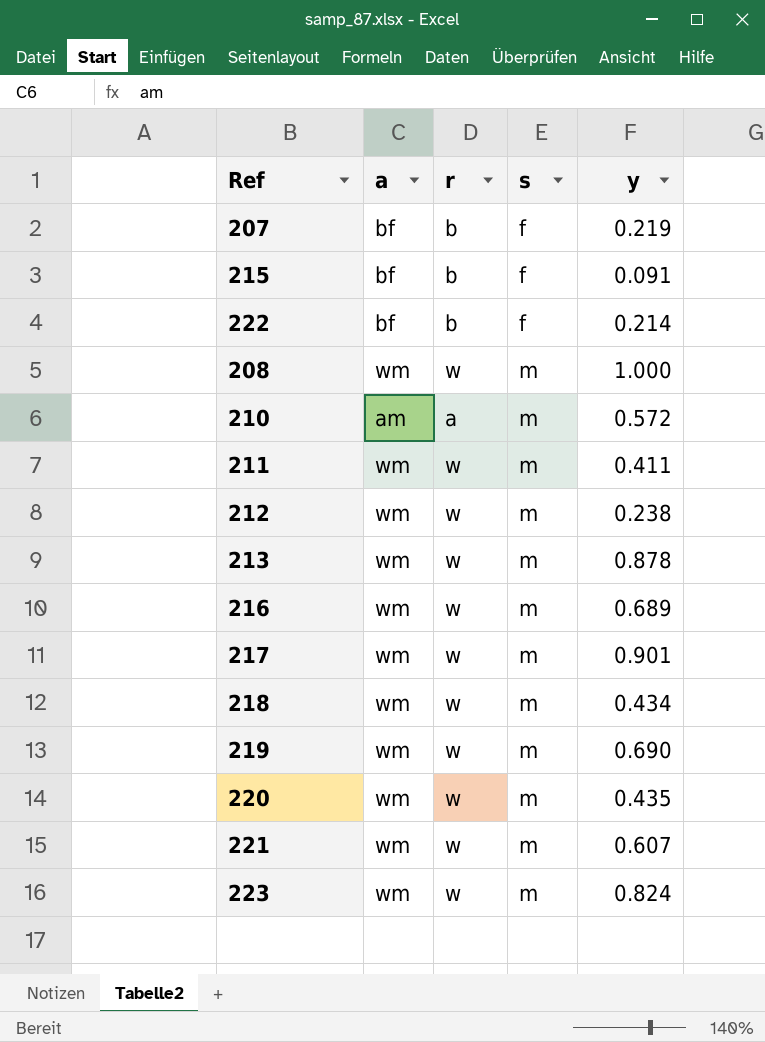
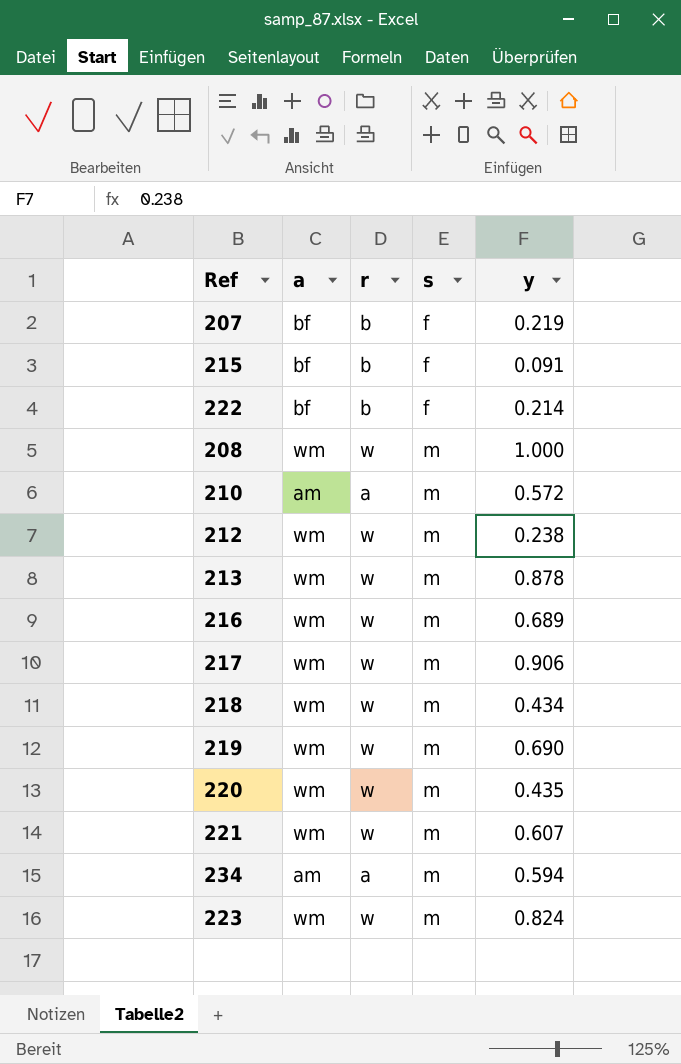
row 211: wm | w | m | 0.411 -> none
217 | y: 0.901 -> 0.906
row 234: none -> am | a | m | 0.594

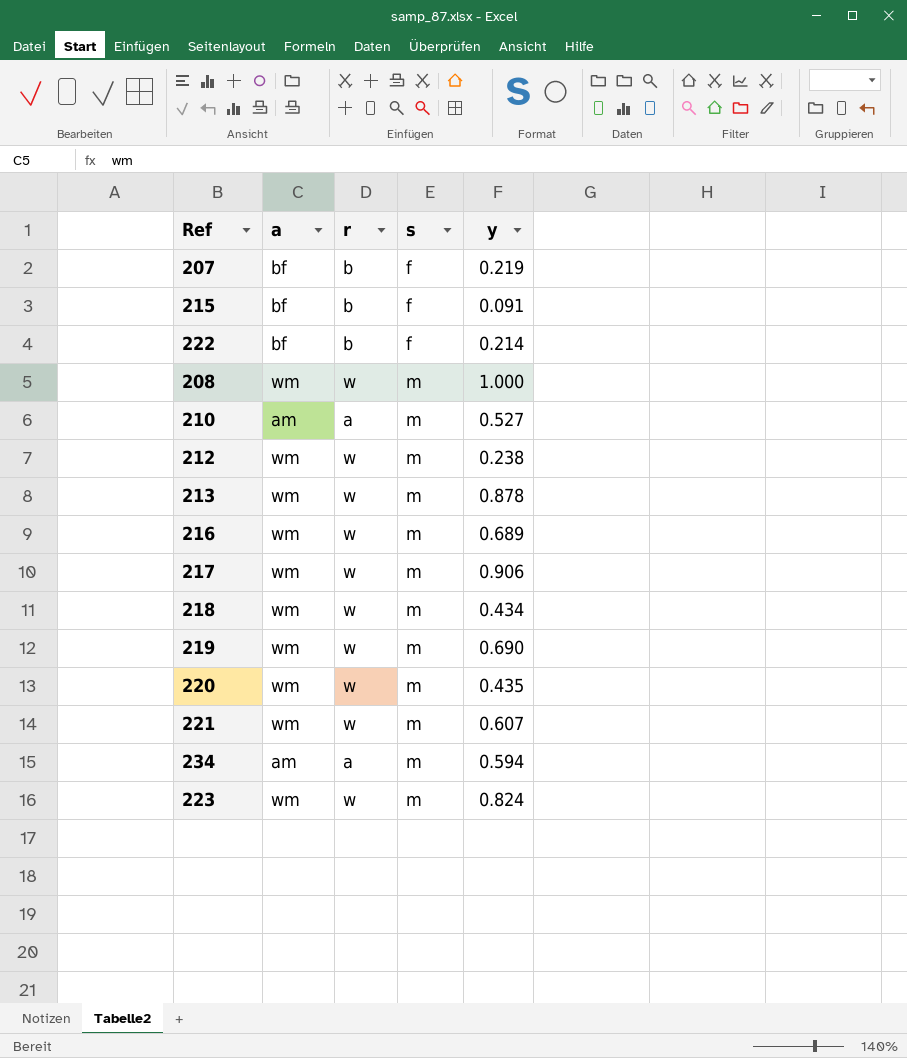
210 | y: 0.572 -> 0.527

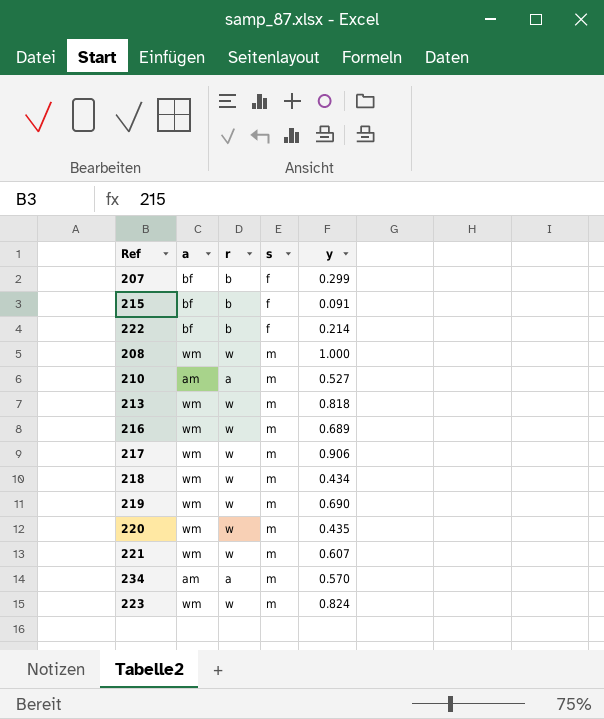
row 212: wm | w | m | 0.238 -> none
207 | y: 0.219 -> 0.299
213 | y: 0.878 -> 0.818
234 | y: 0.594 -> 0.570

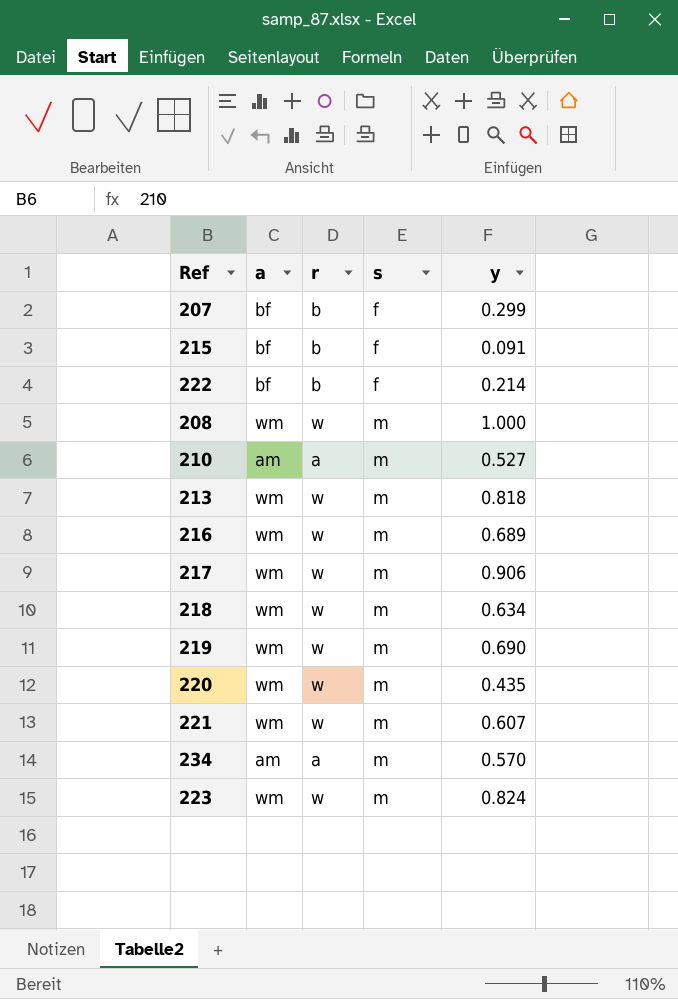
218 | y: 0.434 -> 0.634

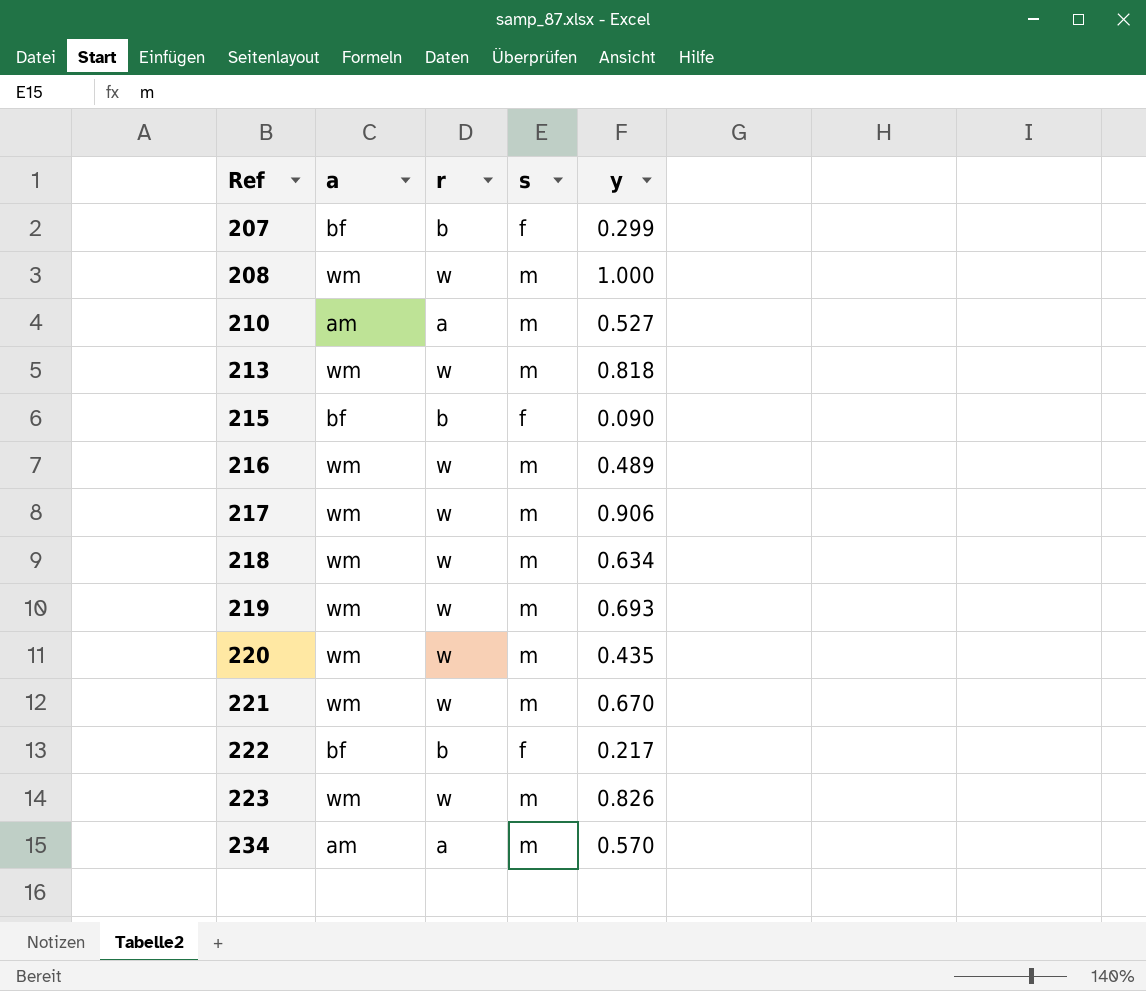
row order: s ascending -> Ref ascending
215 | y: 0.091 -> 0.090
216 | y: 0.689 -> 0.489
219 | y: 0.690 -> 0.693
221 | y: 0.607 -> 0.670
222 | y: 0.214 -> 0.217
223 | y: 0.824 -> 0.826

